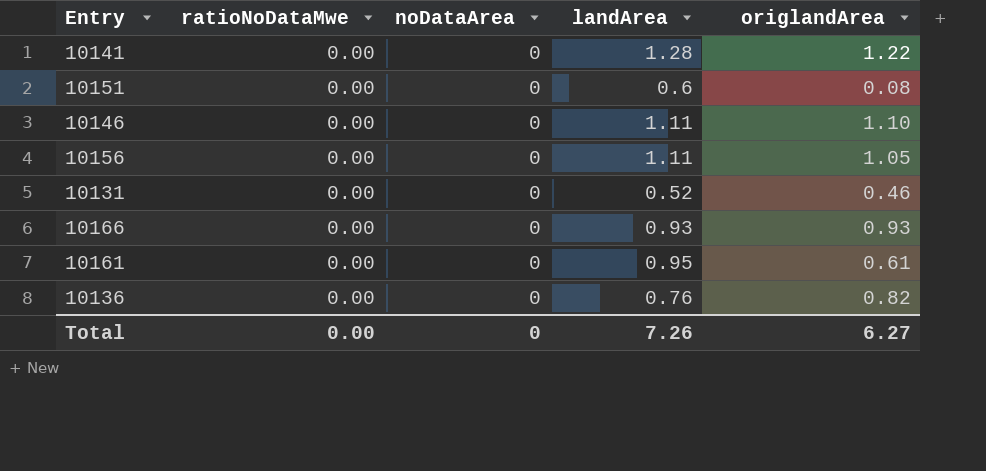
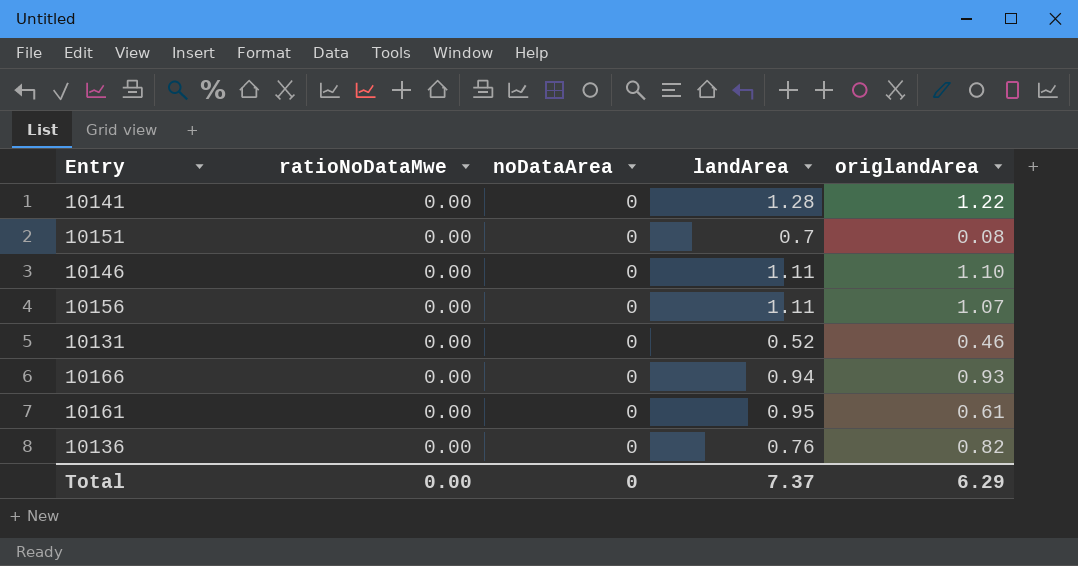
10151 | landArea: 0.6 -> 0.7
10156 | origlandArea: 1.05 -> 1.07
10166 | landArea: 0.93 -> 0.94
Total | landArea: 7.26 -> 7.37
Total | origlandArea: 6.27 -> 6.29

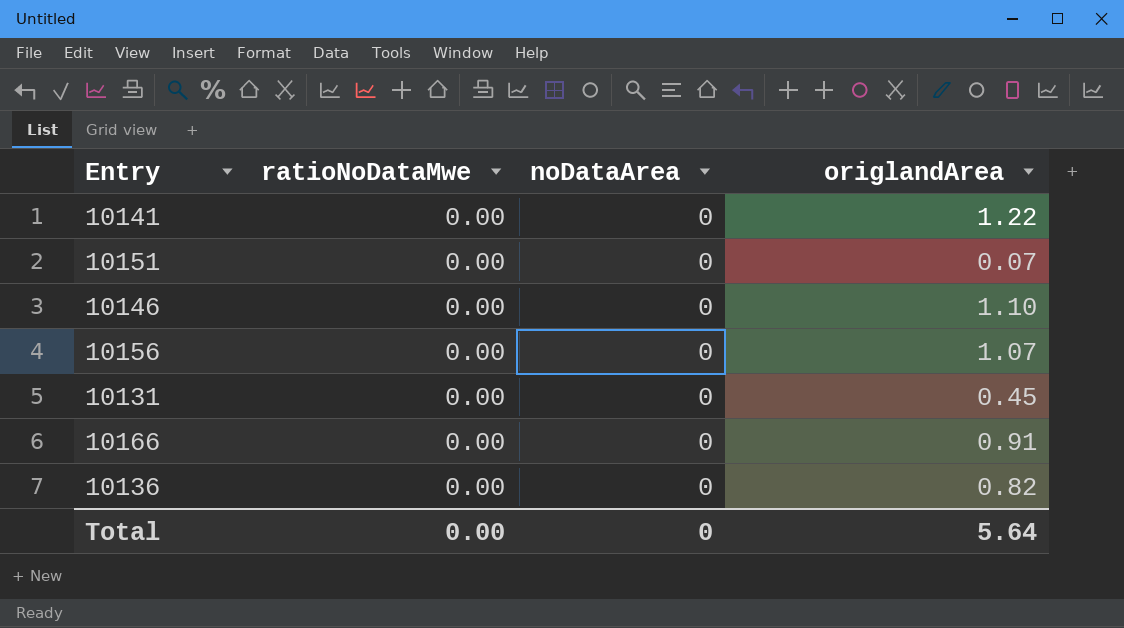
column landArea | position: 4 -> none
row 10161: 0.00 | 0 | 0.95 | 0.61 -> none
10151 | origlandArea: 0.08 -> 0.07
10131 | origlandArea: 0.46 -> 0.45
10166 | origlandArea: 0.93 -> 0.91
Total | origlandArea: 6.29 -> 5.64

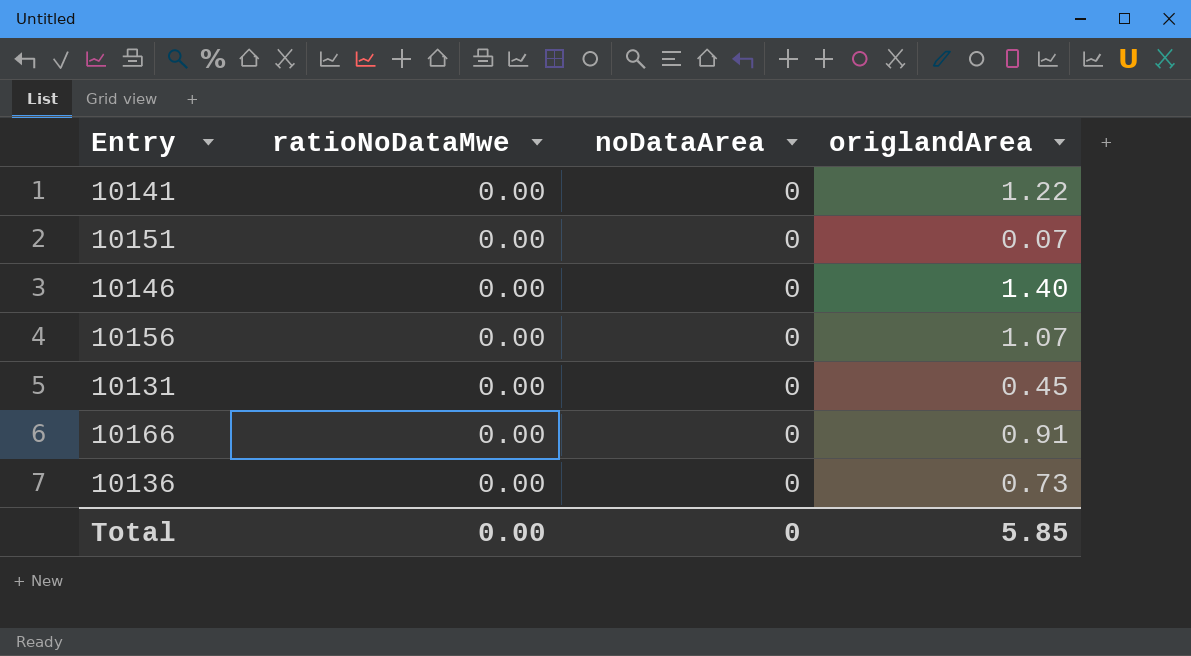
10146 | origlandArea: 1.10 -> 1.40
10136 | origlandArea: 0.82 -> 0.73
Total | origlandArea: 5.64 -> 5.85

